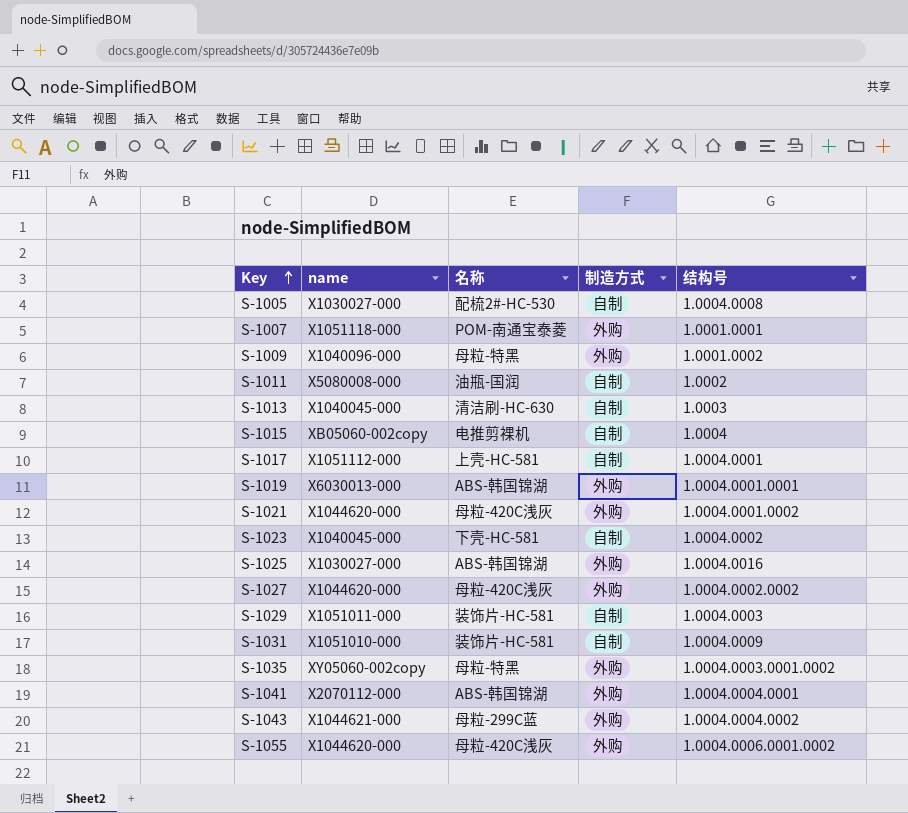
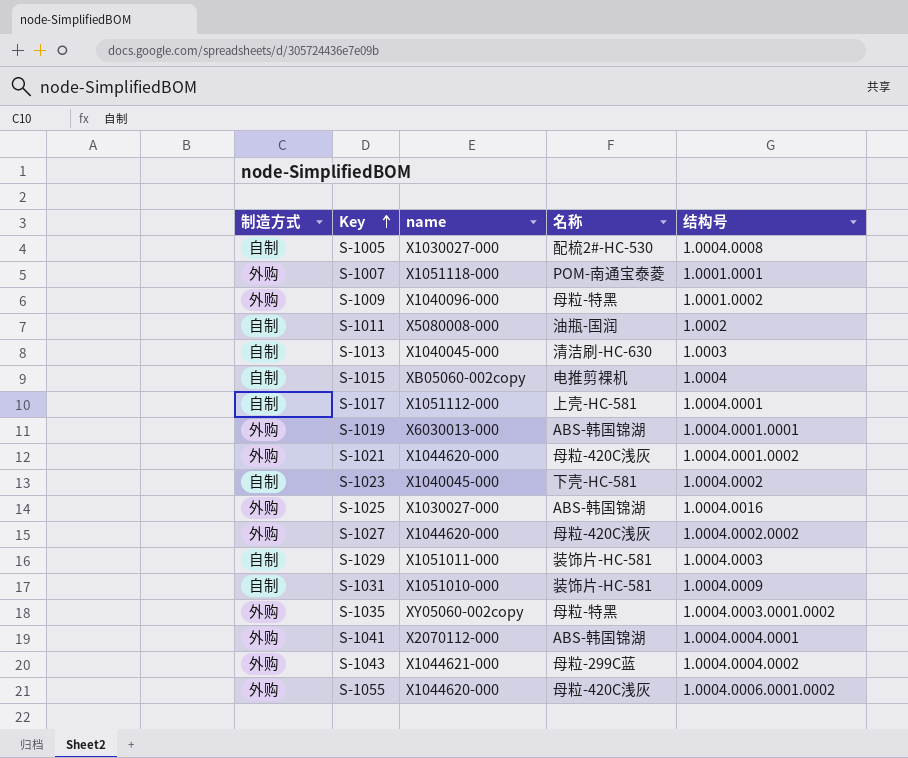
column 制造方式 | position: 4 -> 1

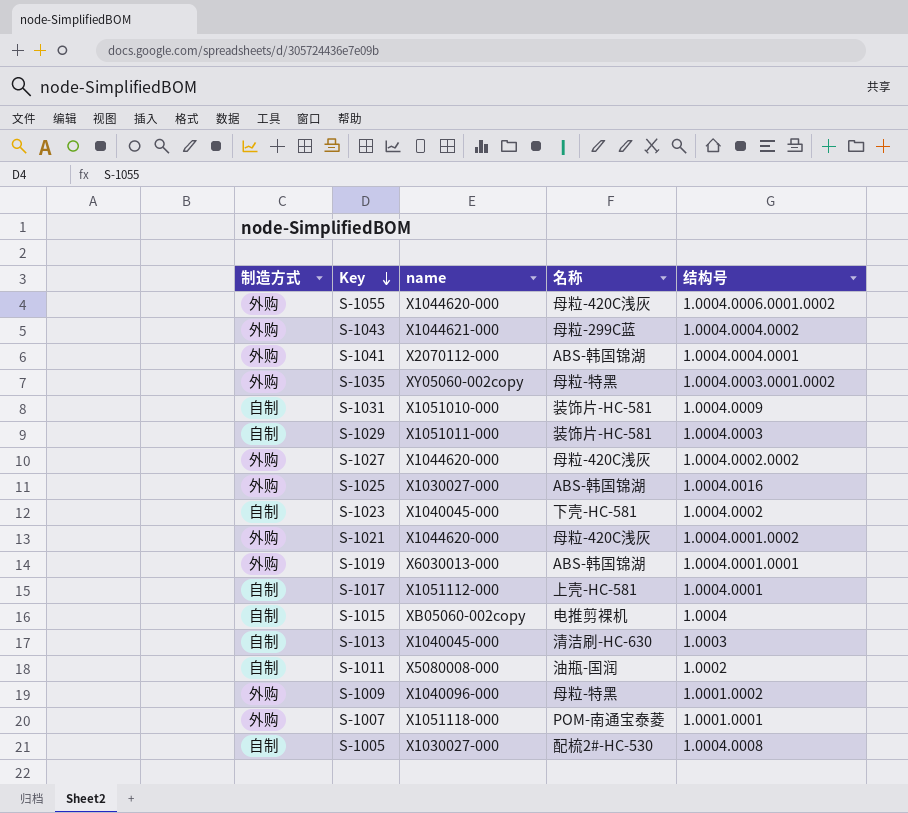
row order: Key ascending -> Key descending

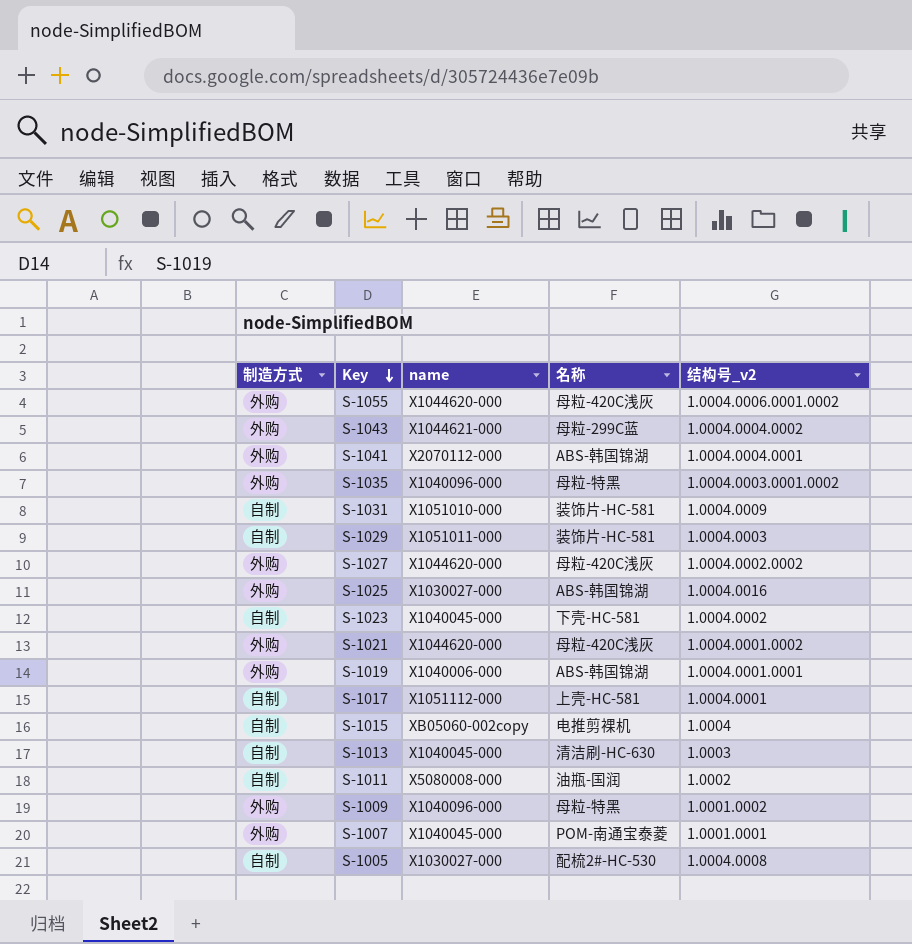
column name: 结构号 -> 结构号_v2
S-1035 | name: XY05060-002copy -> X1040096-000
S-1019 | name: X6030013-000 -> X1040006-000
S-1007 | name: X1051118-000 -> X1040045-000

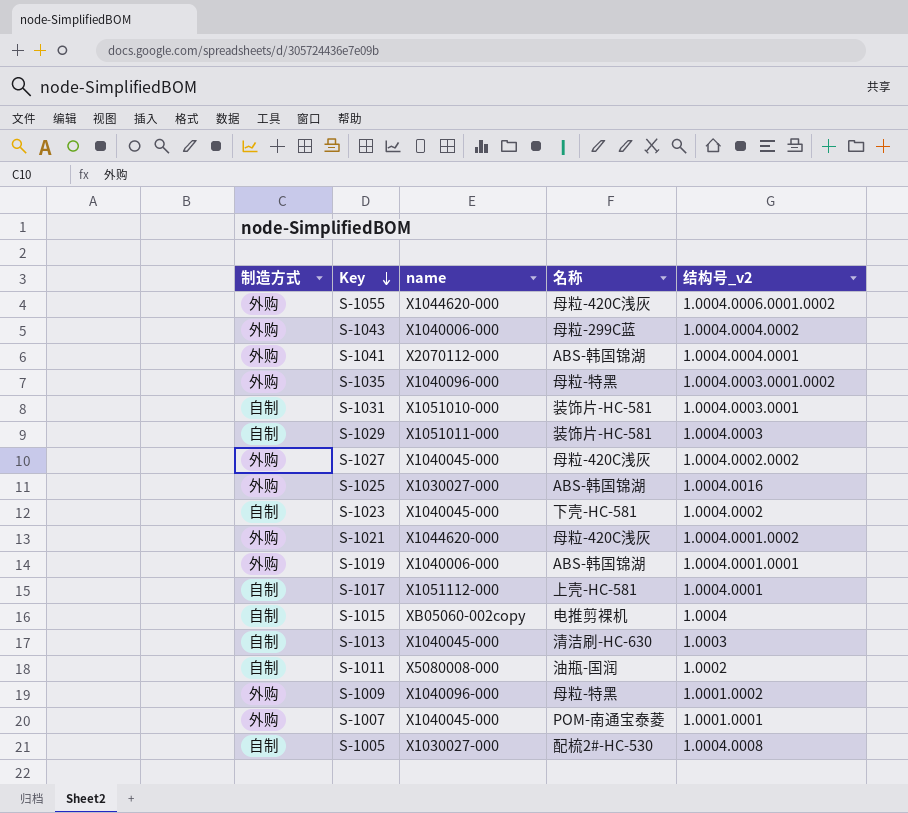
S-1043 | name: X1044621-000 -> X1040006-000
S-1031 | 结构号_v2: 1.0004.0009 -> 1.0004.0003.0001
S-1027 | name: X1044620-000 -> X1040045-000

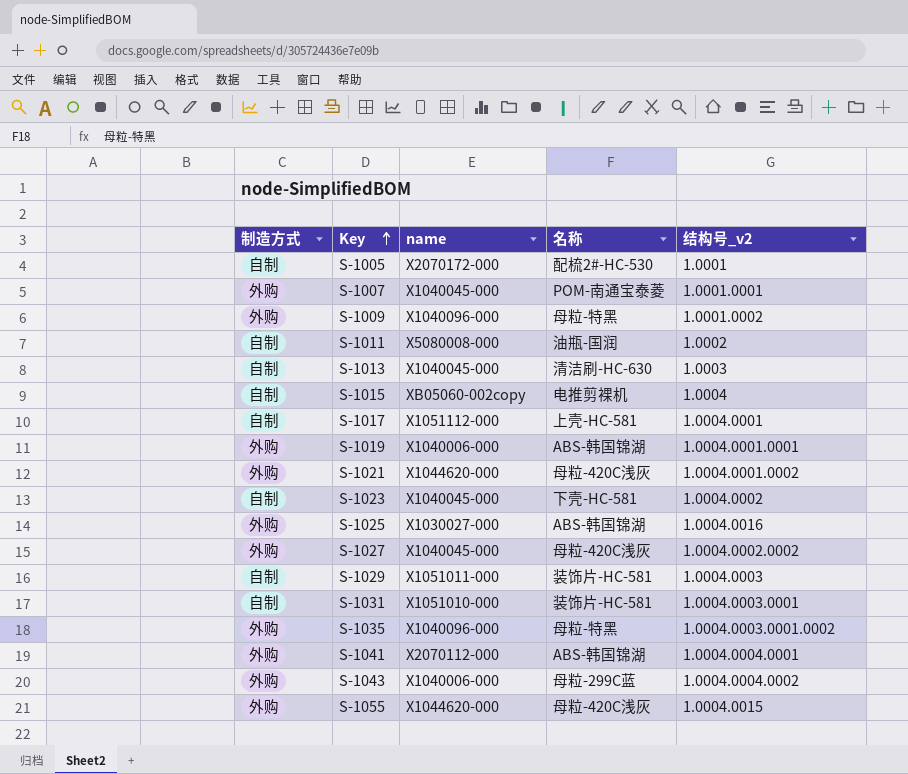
row order: Key descending -> Key ascending
S-1005 | name: X1030027-000 -> X2070172-000
S-1005 | 结构号_v2: 1.0004.0008 -> 1.0001
S-1055 | 结构号_v2: 1.0004.0006.0001.0002 -> 1.0004.0015

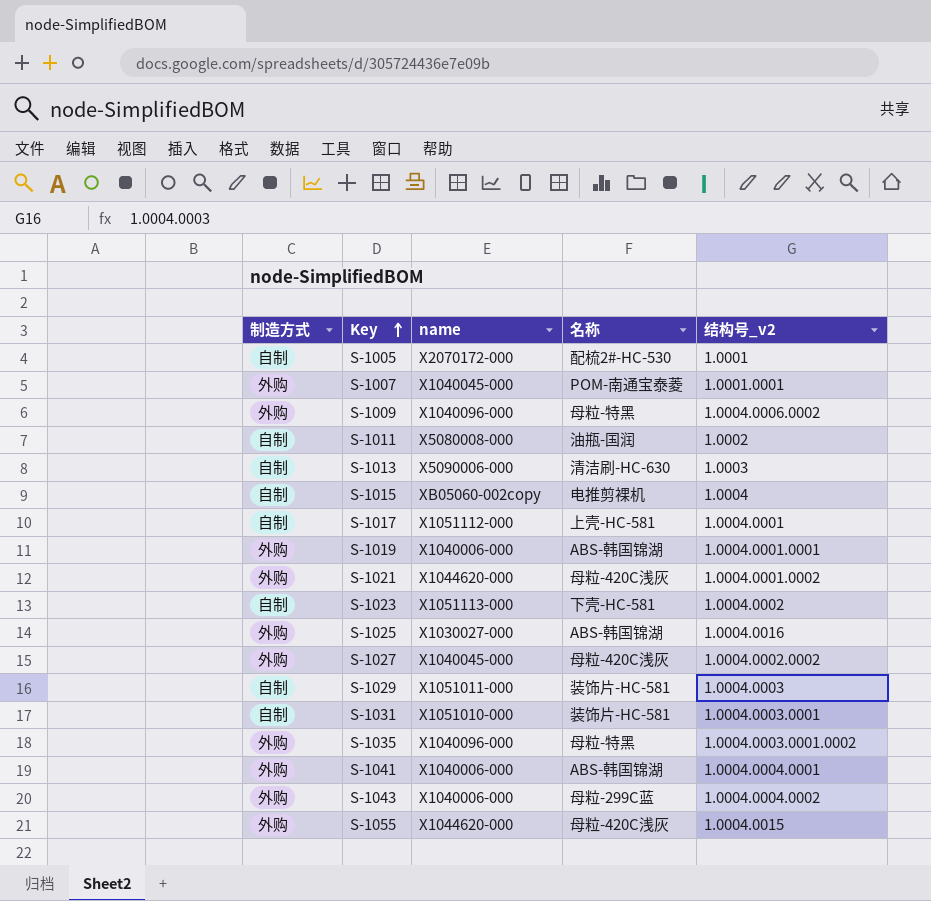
S-1009 | 结构号_v2: 1.0001.0002 -> 1.0004.0006.0002
S-1013 | name: X1040045-000 -> X5090006-000
S-1023 | name: X1040045-000 -> X1051113-000
S-1041 | name: X2070112-000 -> X1040006-000

